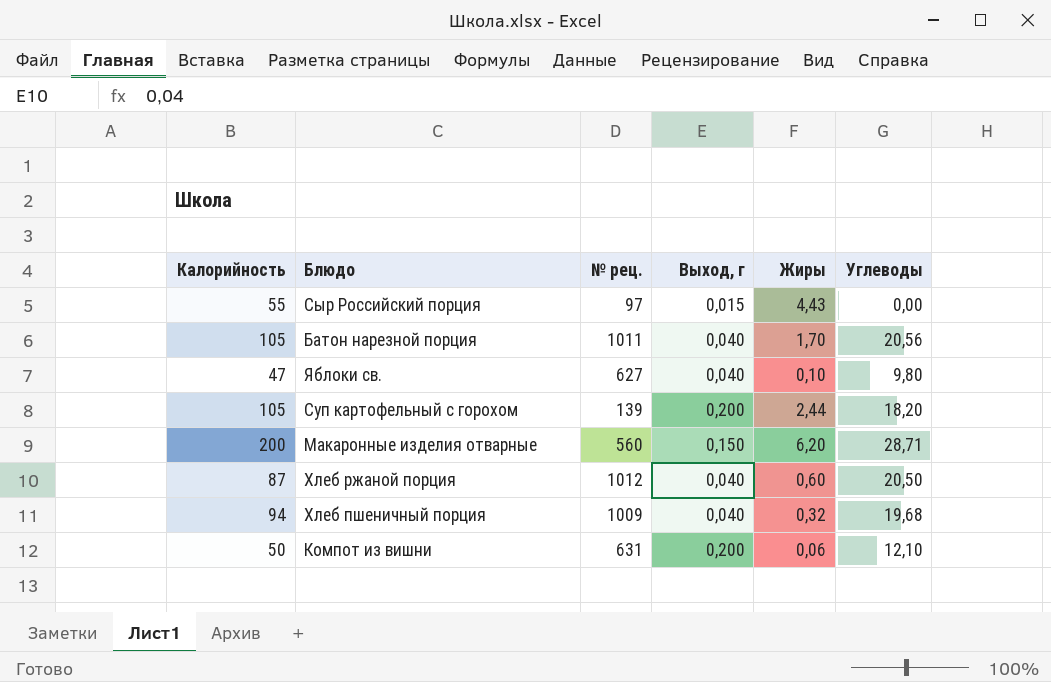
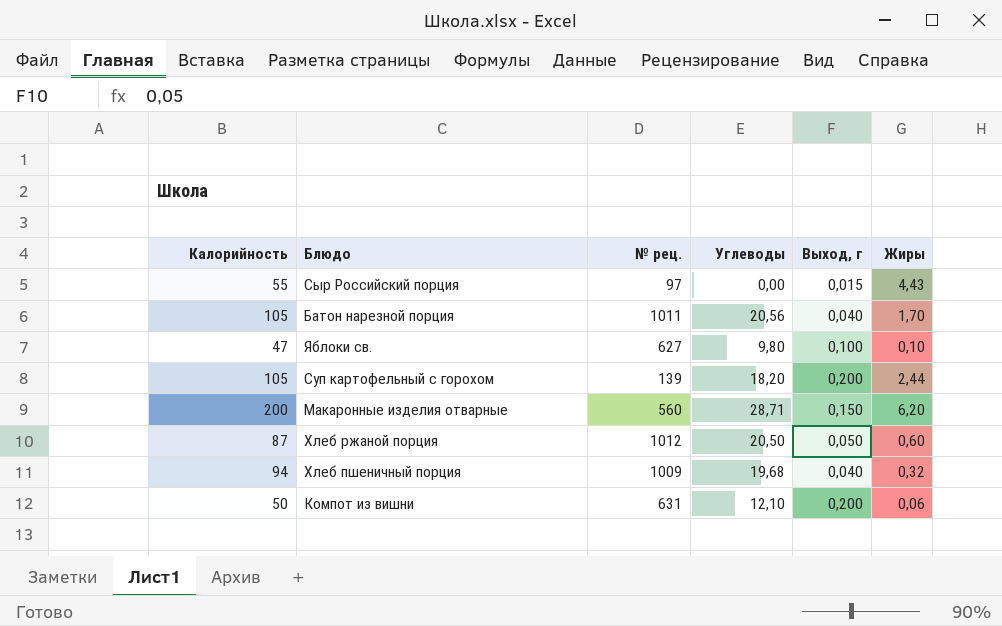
column Углеводы | position: 6 -> 4
Яблоки св. | Выход, г: 0,040 -> 0,100
Хлеб ржаной порция | Выход, г: 0,040 -> 0,050

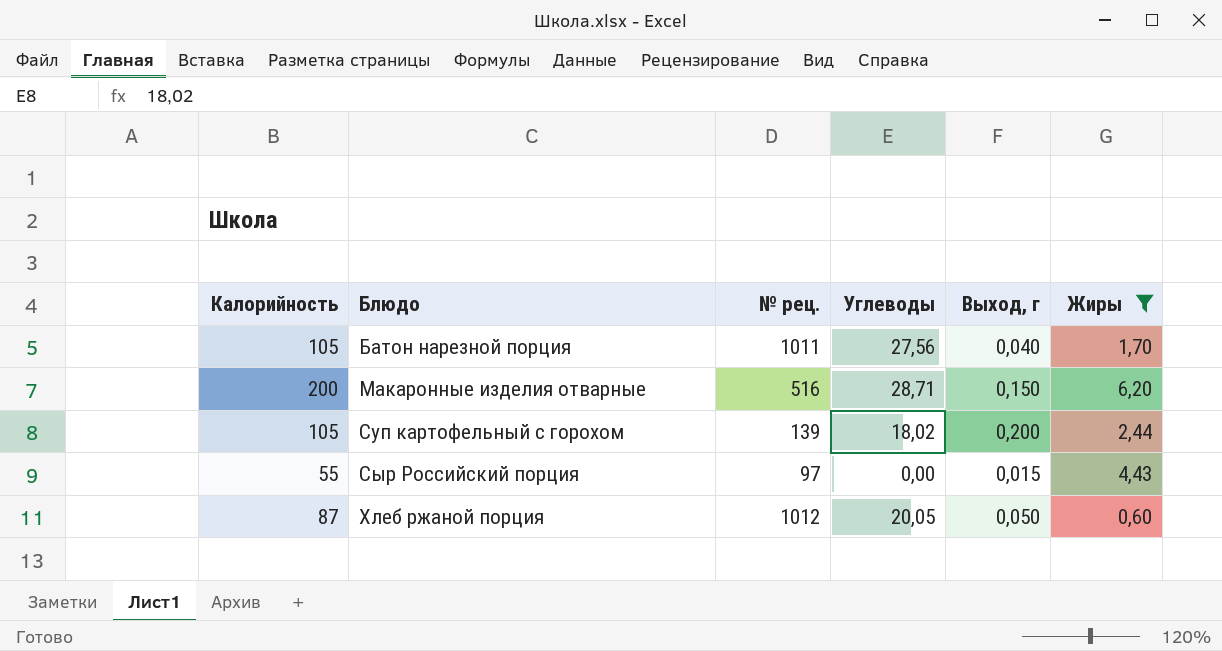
filter: none -> Жиры >= 0,60
row order: none -> Блюдо ascending
Батон нарезной порция | Углеводы: 20,56 -> 27,56
Макаронные изделия отварные | № рец.: 560 -> 516
Суп картофельный с горохом | Углеводы: 18,20 -> 18,02
Хлеб ржаной порция | Углеводы: 20,50 -> 20,05

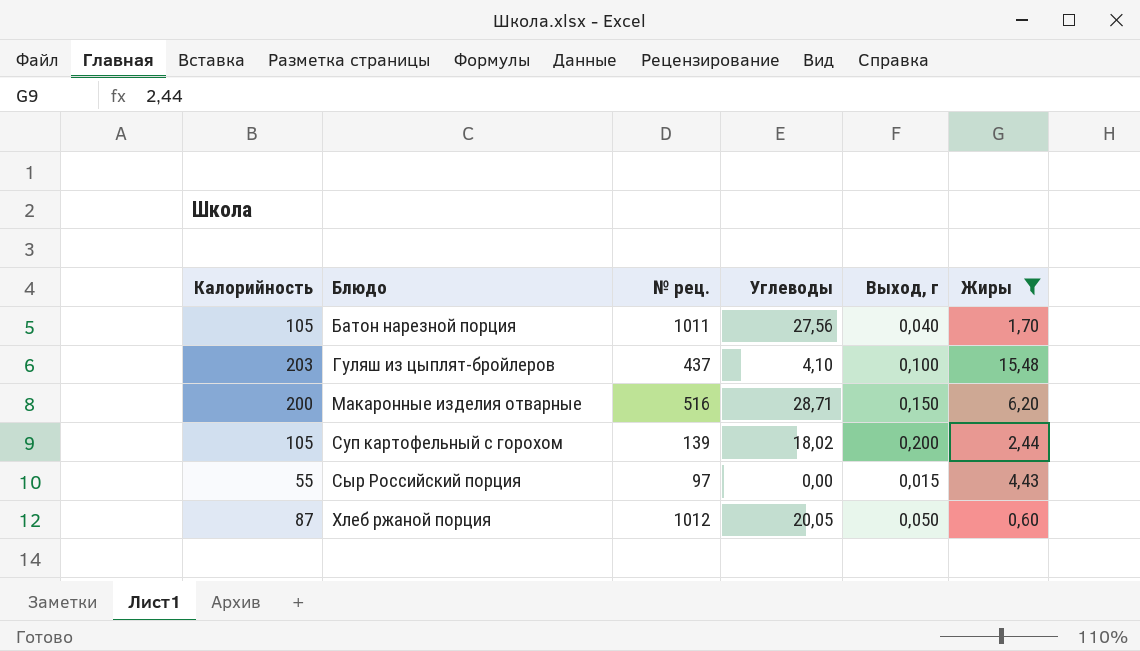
row Гуляш из цыплят-бройлеров: none -> 203 | 437 | 4,10 | 0,100 | 15,48

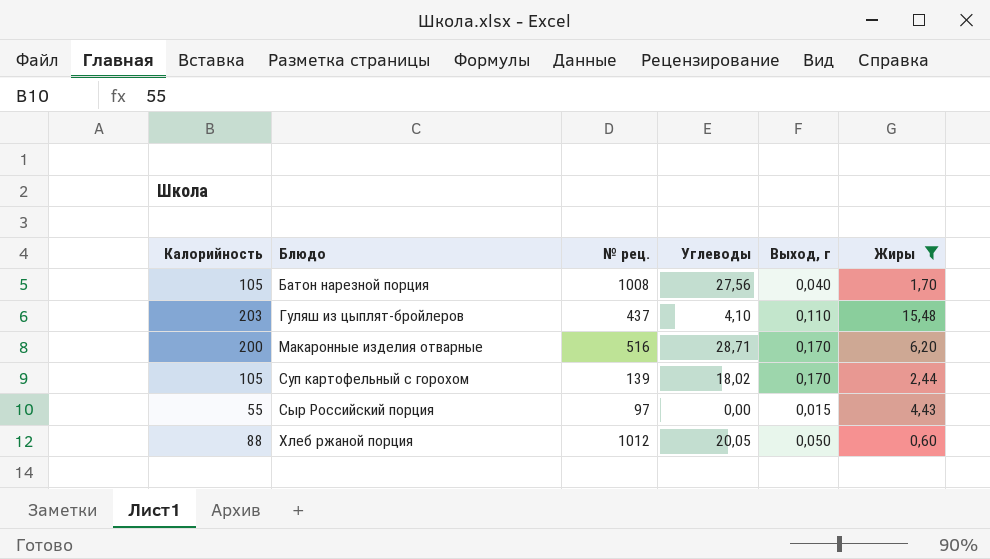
Батон нарезной порция | № рец.: 1011 -> 1008
Гуляш из цыплят-бройлеров | Выход, г: 0,100 -> 0,110
Макаронные изделия отварные | Выход, г: 0,150 -> 0,170
Суп картофельный с горохом | Выход, г: 0,200 -> 0,170
Хлеб ржаной порция | Калорийность: 87 -> 88

